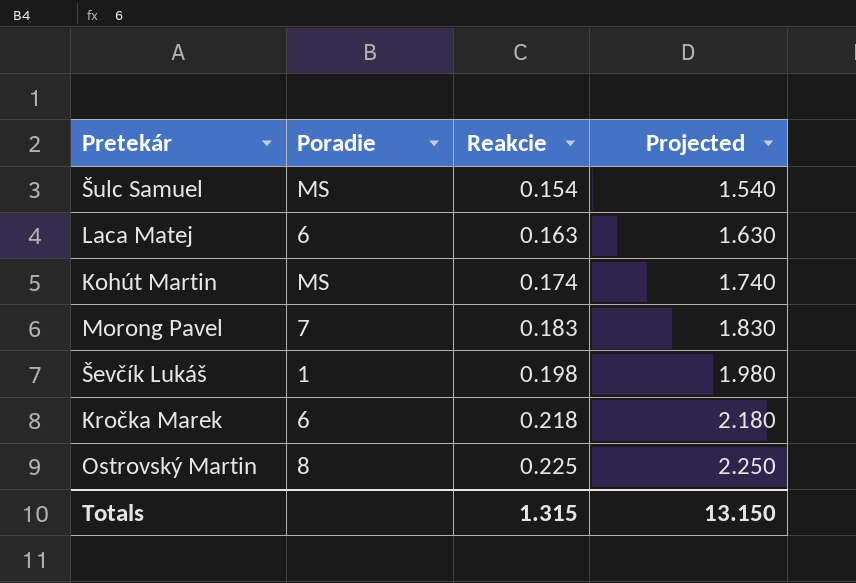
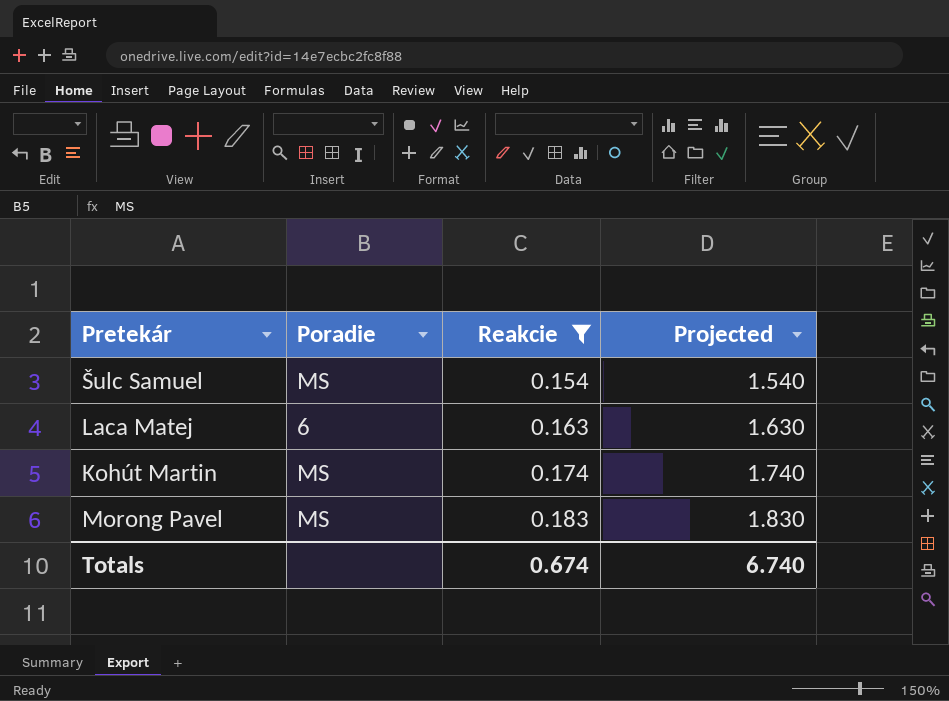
filter: none -> Reakcie <= 0.183
Morong Pavel | Poradie: 7 -> MS
Totals | Reakcie: 1.315 -> 0.674
Totals | Projected: 13.150 -> 6.740

